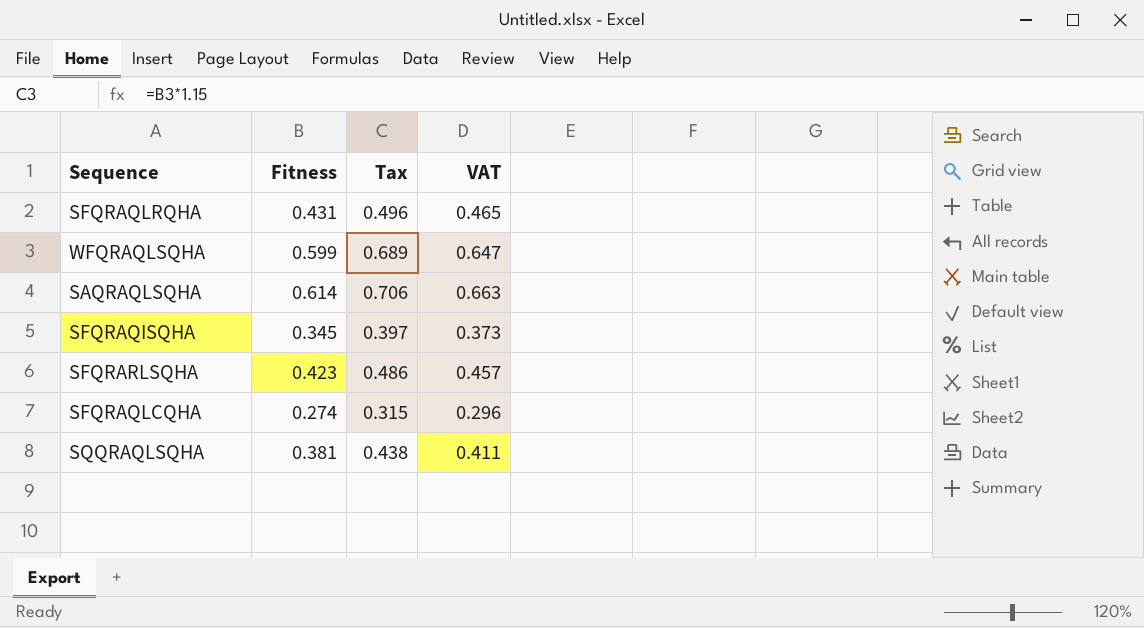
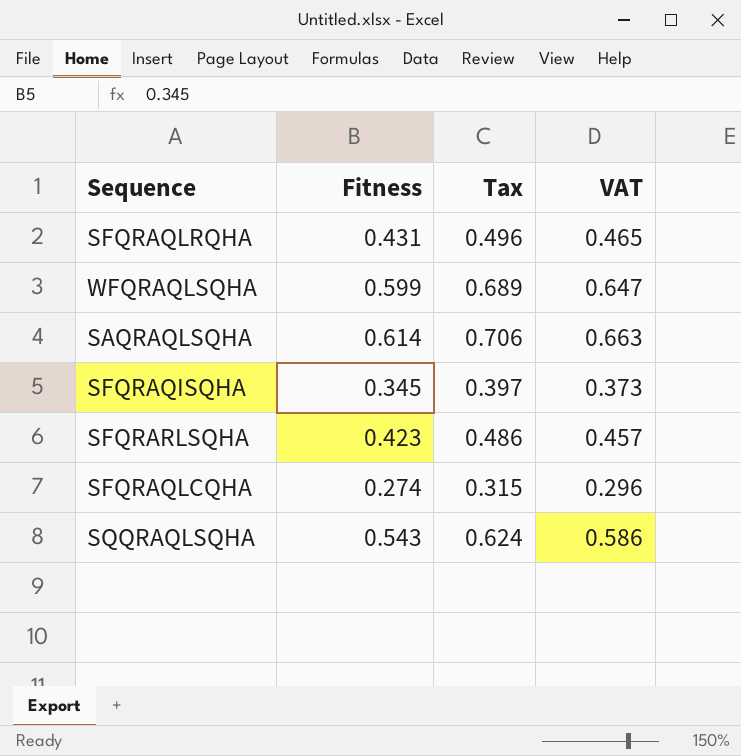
SQQRAQLSQHA | Fitness: 0.381 -> 0.543
SQQRAQLSQHA | Tax: 0.438 -> 0.624
SQQRAQLSQHA | VAT: 0.411 -> 0.586

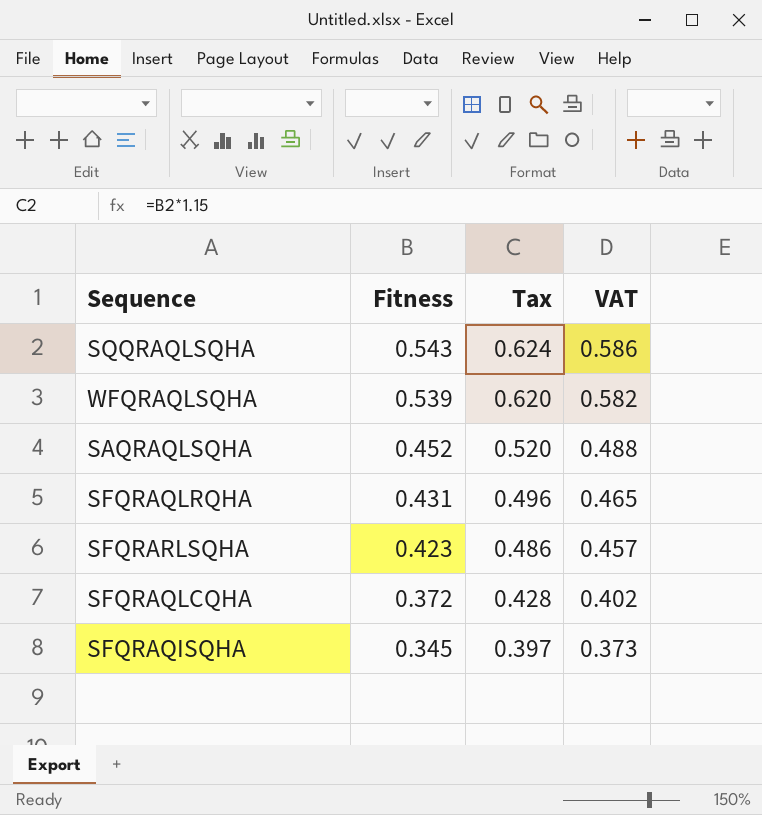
row order: none -> Fitness descending
WFQRAQLSQHA | Fitness: 0.599 -> 0.539
WFQRAQLSQHA | Tax: 0.689 -> 0.620
WFQRAQLSQHA | VAT: 0.647 -> 0.582
SAQRAQLSQHA | Fitness: 0.614 -> 0.452
SAQRAQLSQHA | Tax: 0.706 -> 0.520
SAQRAQLSQHA | VAT: 0.663 -> 0.488
SFQRAQLCQHA | Fitness: 0.274 -> 0.372
SFQRAQLCQHA | Tax: 0.315 -> 0.428
SFQRAQLCQHA | VAT: 0.296 -> 0.402

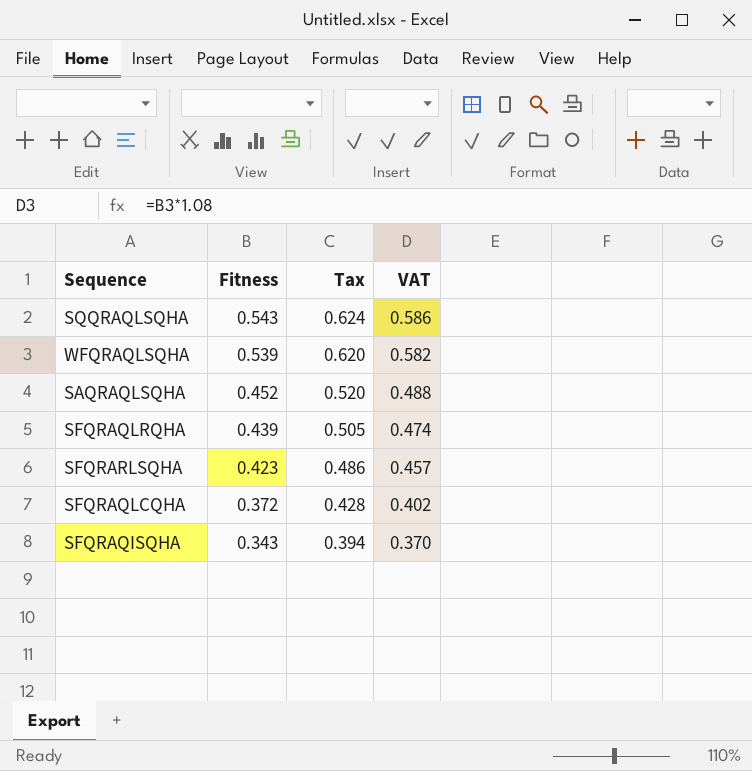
SFQRAQLRQHA | Fitness: 0.431 -> 0.439
SFQRAQLRQHA | Tax: 0.496 -> 0.505
SFQRAQLRQHA | VAT: 0.465 -> 0.474
SFQRAQISQHA | Fitness: 0.345 -> 0.343
SFQRAQISQHA | Tax: 0.397 -> 0.394
SFQRAQISQHA | VAT: 0.373 -> 0.370

